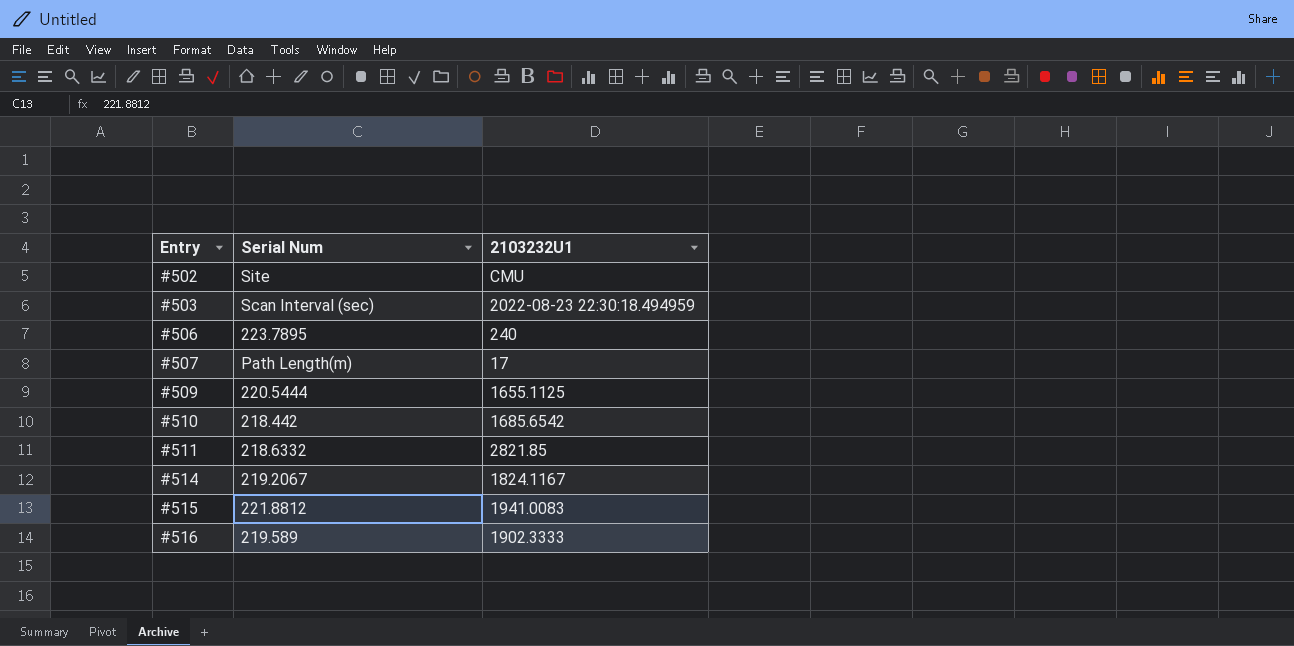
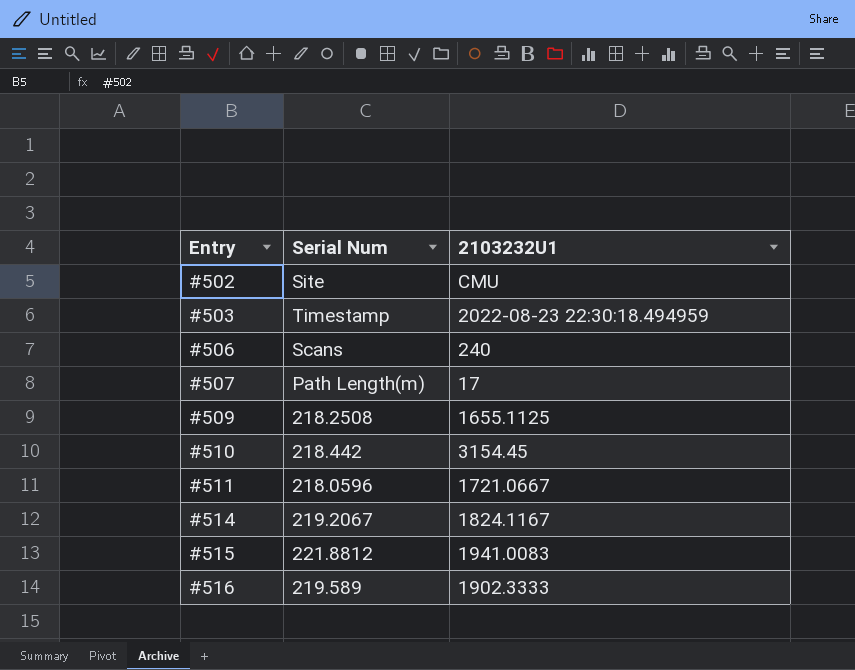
#503 | Serial Num: Scan Interval (sec) -> Timestamp
#506 | Serial Num: 223.7895 -> Scans
#509 | Serial Num: 220.5444 -> 218.2508
#510 | 2103232U1: 1685.6542 -> 3154.45
#511 | Serial Num: 218.6332 -> 218.0596
#511 | 2103232U1: 2821.85 -> 1721.0667

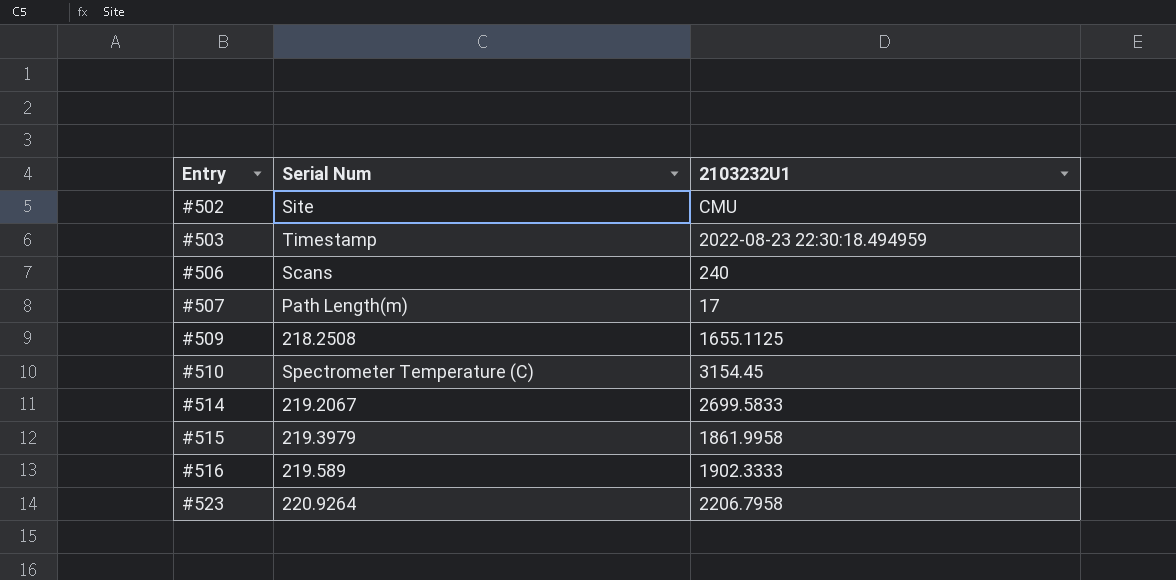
row #511: 218.0596 | 1721.0667 -> none
#510 | Serial Num: 218.442 -> Spectrometer Temperature (C)
#514 | 2103232U1: 1824.1167 -> 2699.5833
#515 | Serial Num: 221.8812 -> 219.3979
#515 | 2103232U1: 1941.0083 -> 1861.9958
row #523: none -> 220.9264 | 2206.7958

